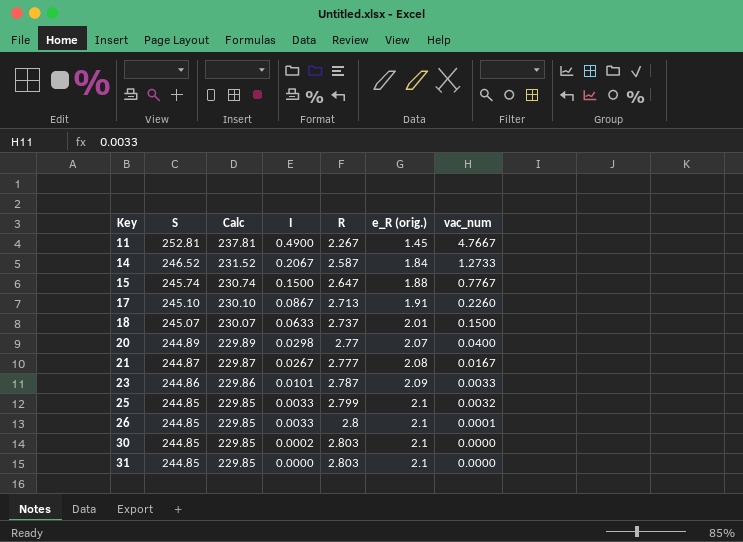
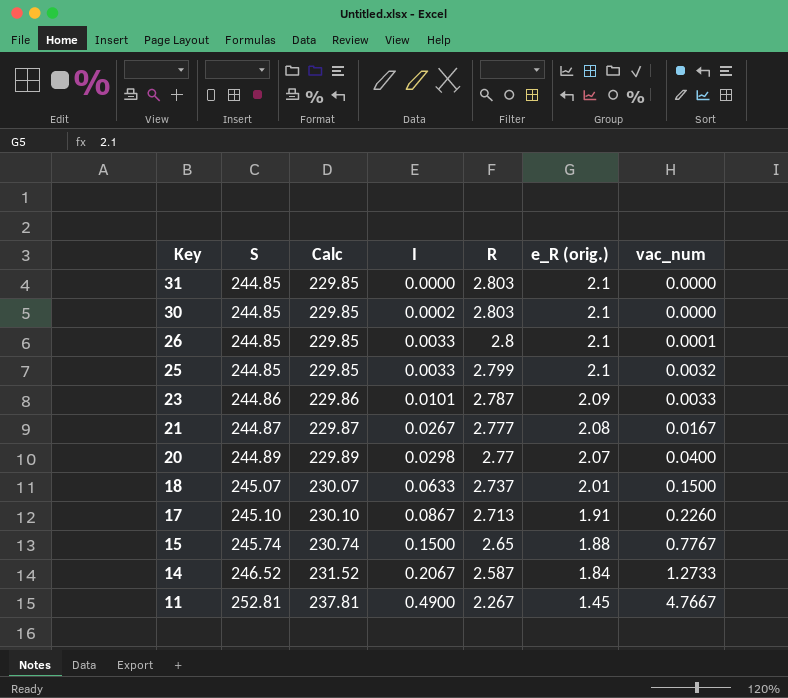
row order: Key ascending -> Key descending
15 | R: 2.647 -> 2.65

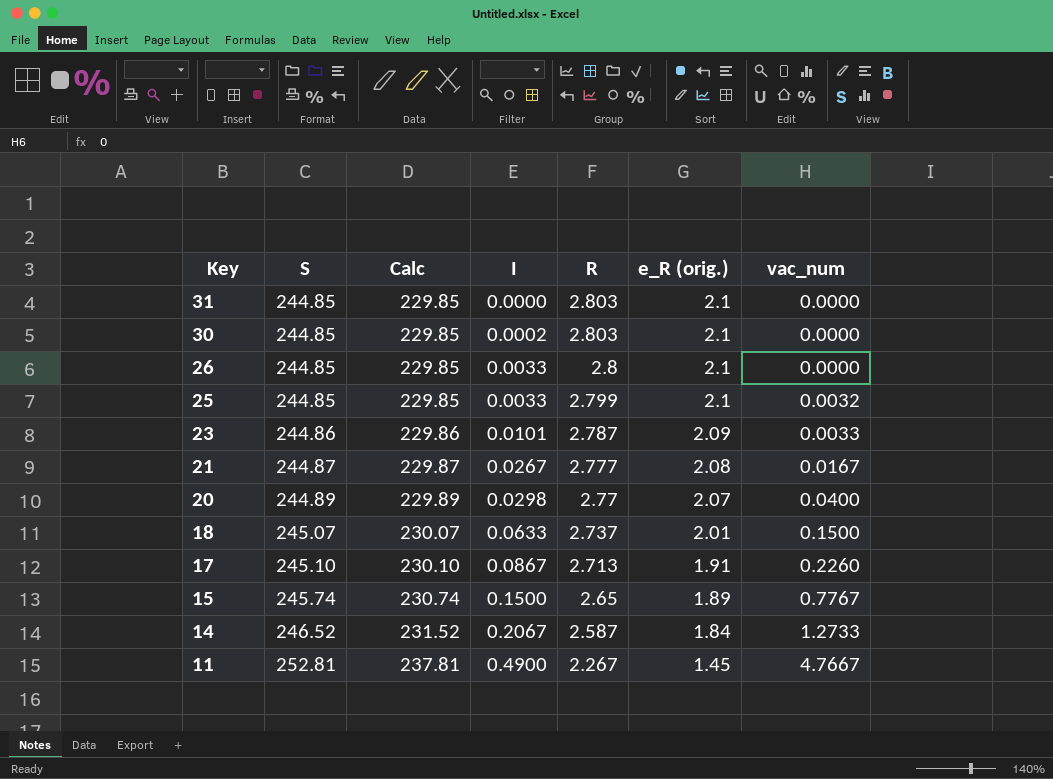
26 | vac_num: 0.0001 -> 0.0000
15 | e_R (orig.): 1.88 -> 1.89

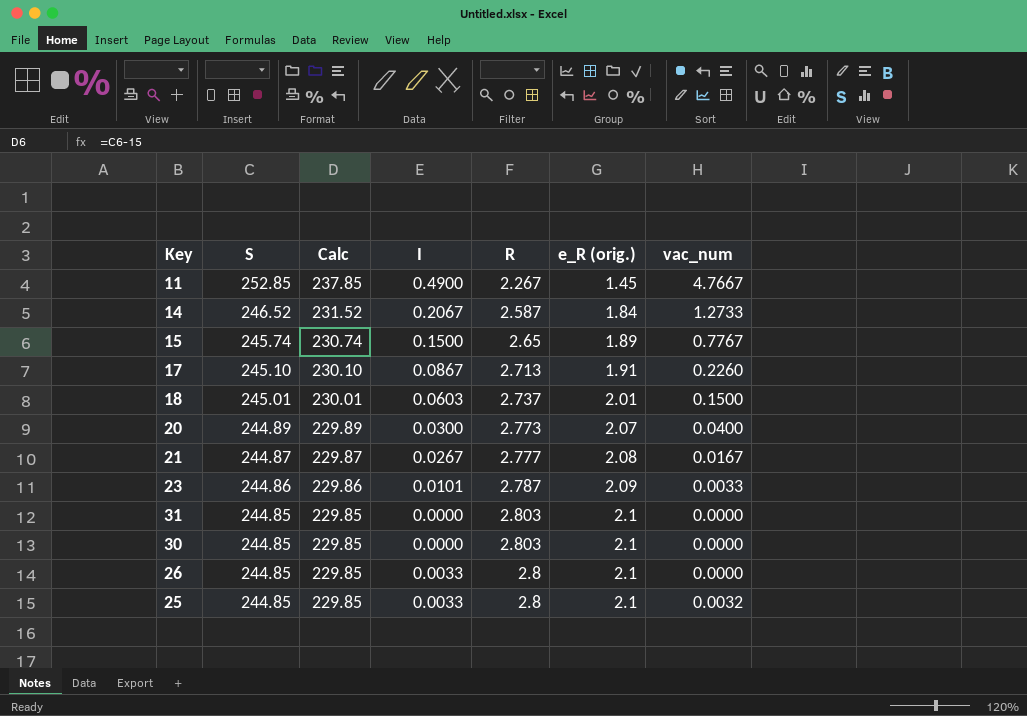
row order: Key descending -> S descending
11 | S: 252.81 -> 252.85
11 | Calc: 237.81 -> 237.85
18 | S: 245.07 -> 245.01
18 | Calc: 230.07 -> 230.01
18 | I: 0.0633 -> 0.0603
20 | I: 0.0298 -> 0.0300
20 | R: 2.77 -> 2.773
30 | I: 0.0002 -> 0.0000
25 | R: 2.799 -> 2.8

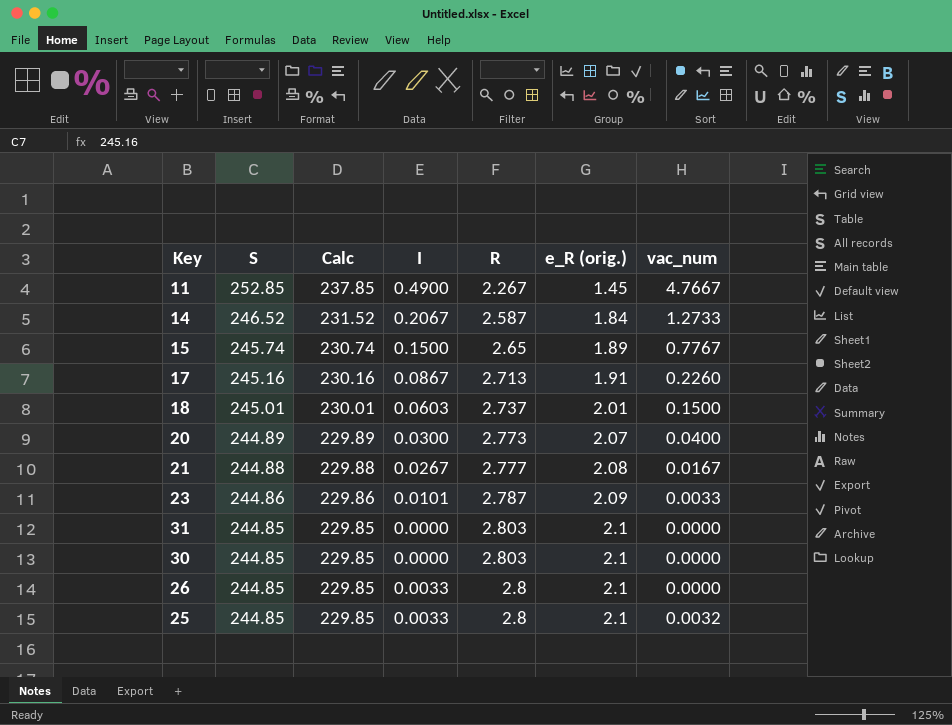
17 | S: 245.10 -> 245.16
17 | Calc: 230.10 -> 230.16
21 | S: 244.87 -> 244.88
21 | Calc: 229.87 -> 229.88

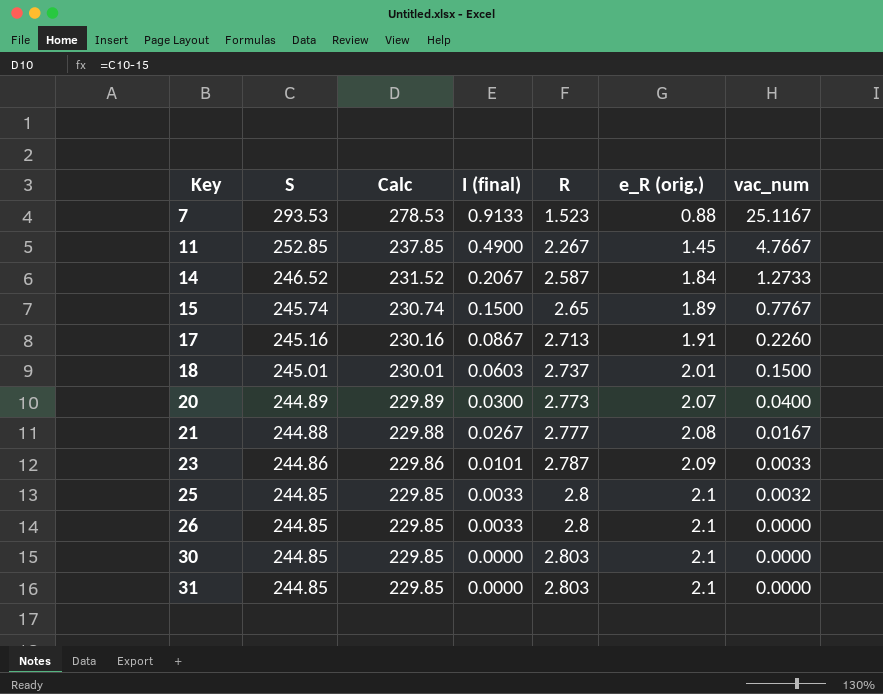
row order: S descending -> Key ascending
column name: I -> I (final)
row 7: none -> 293.53 | 278.53 | 0.9133 | 1.523 | 0.88 | 25.1167

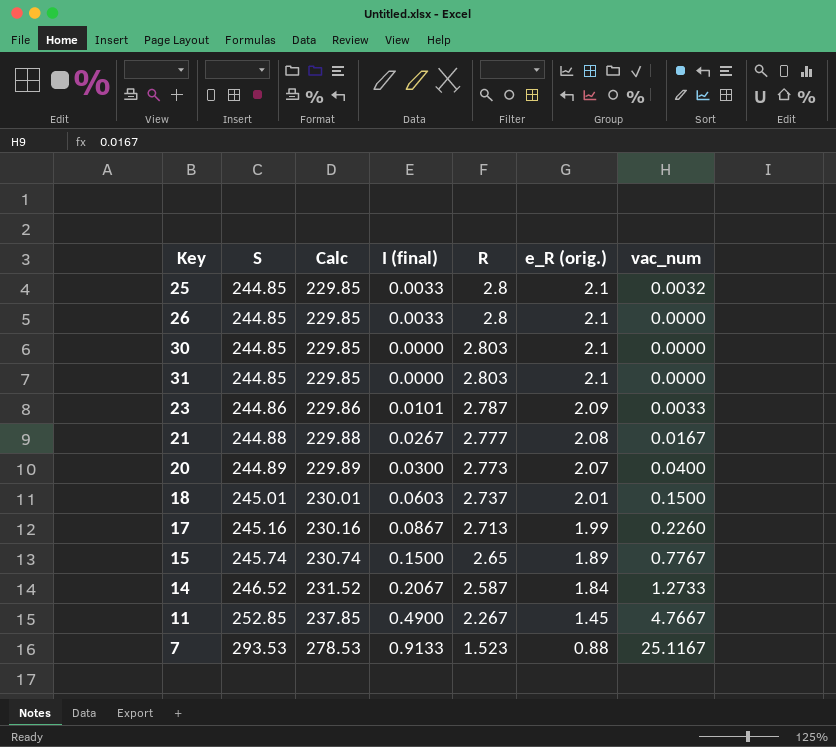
row order: Key ascending -> S ascending
17 | e_R (orig.): 1.91 -> 1.99

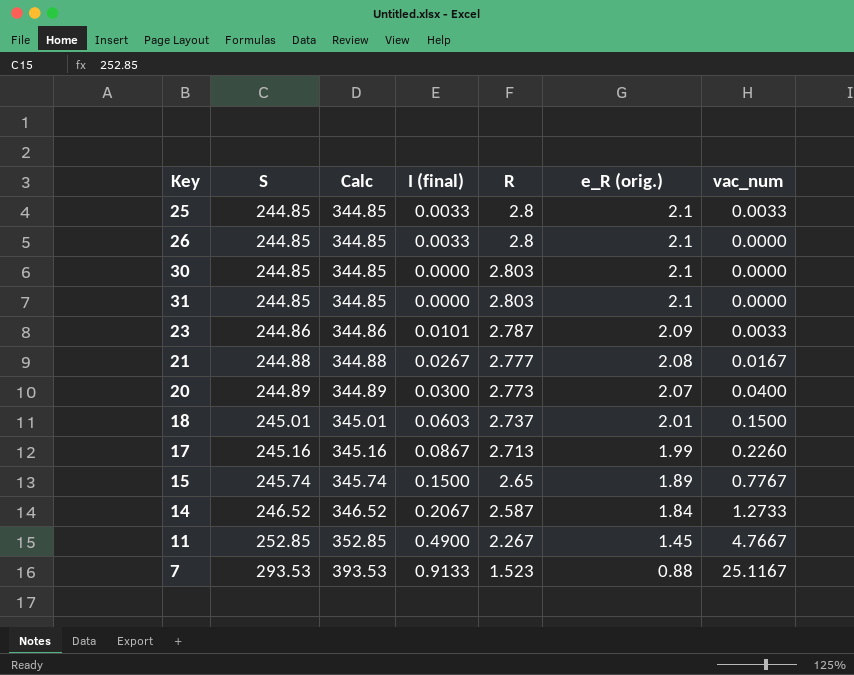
column Calc | formula: [S] - 15 -> [S] + 100
25 | vac_num: 0.0032 -> 0.0033

